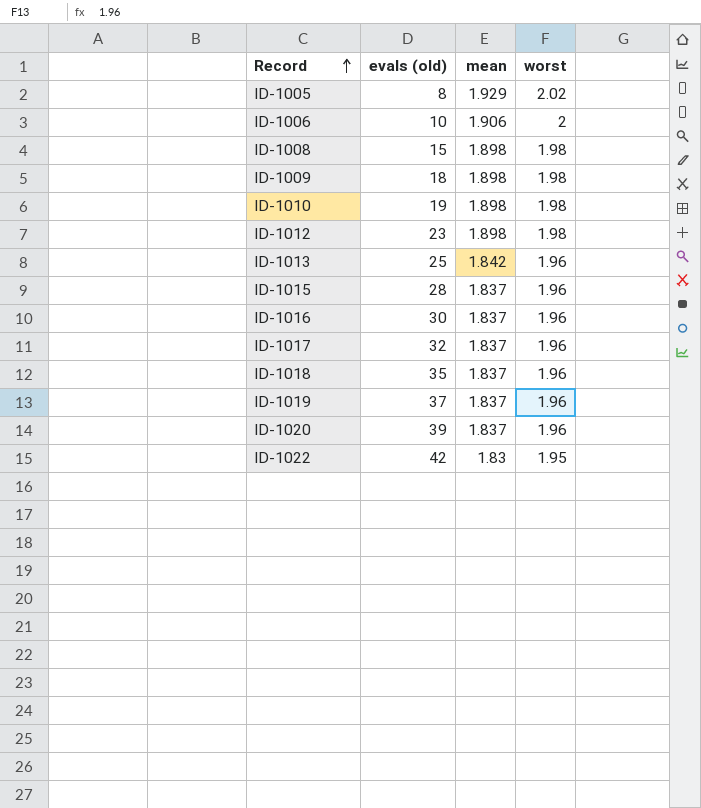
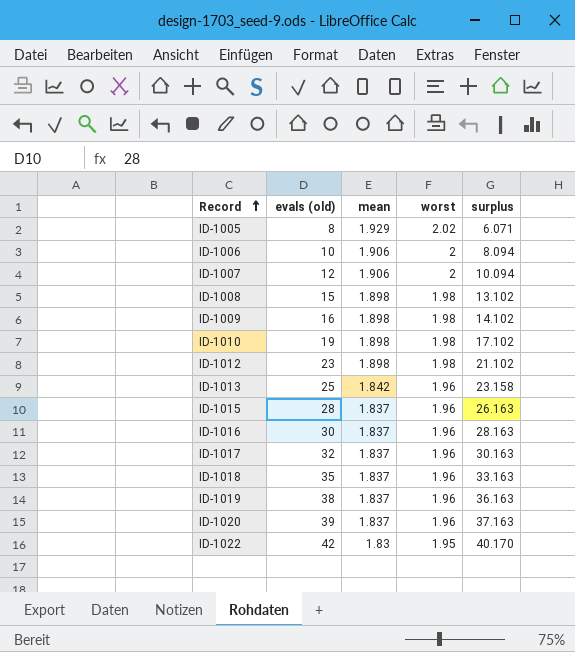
column surplus | formula: none -> [evals (old)] - [mean]
row ID-1007: none -> 12 | 1.906 | 2 | 10.094
ID-1009 | evals (old): 18 -> 16
ID-1019 | evals (old): 37 -> 38

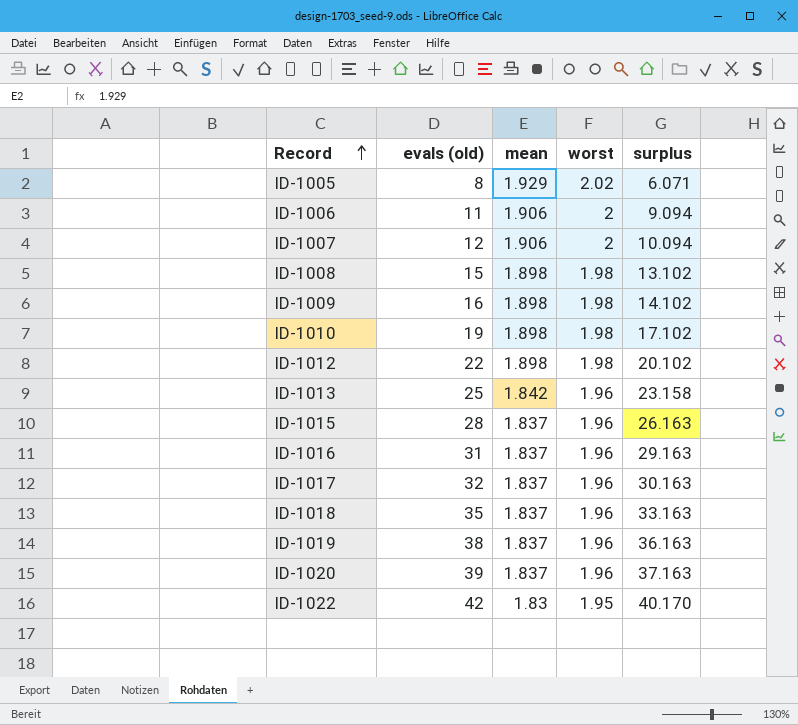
ID-1006 | evals (old): 10 -> 11
ID-1006 | surplus: 8.094 -> 9.094
ID-1012 | evals (old): 23 -> 22
ID-1012 | surplus: 21.102 -> 20.102
ID-1016 | evals (old): 30 -> 31
ID-1016 | surplus: 28.163 -> 29.163

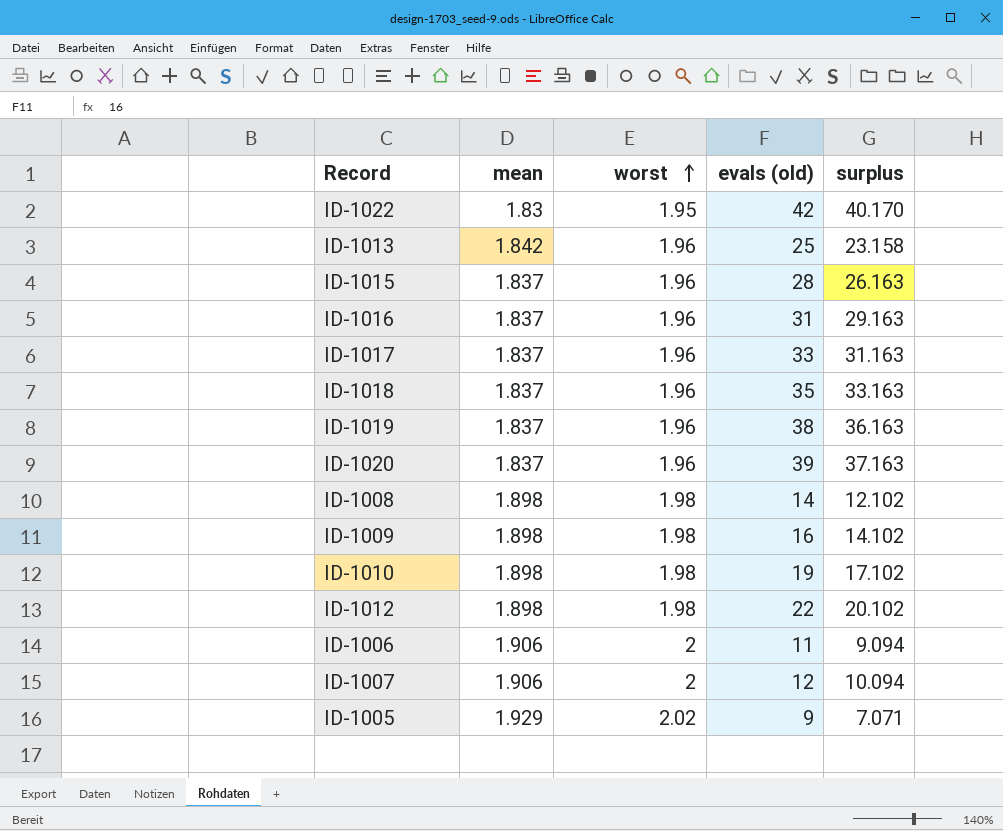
row order: Record ascending -> worst ascending
column evals (old) | position: 2 -> 4
ID-1017 | evals (old): 32 -> 33
ID-1017 | surplus: 30.163 -> 31.163
ID-1008 | evals (old): 15 -> 14
ID-1008 | surplus: 13.102 -> 12.102
ID-1005 | evals (old): 8 -> 9
ID-1005 | surplus: 6.071 -> 7.071

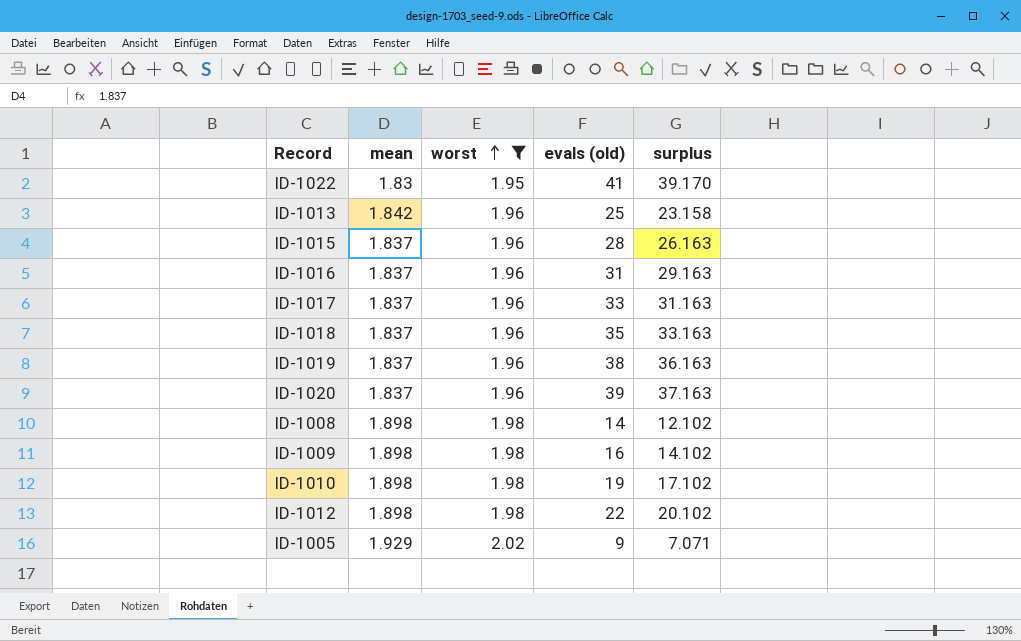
filter: none -> worst != 2
ID-1022 | evals (old): 42 -> 41
ID-1022 | surplus: 40.170 -> 39.170

